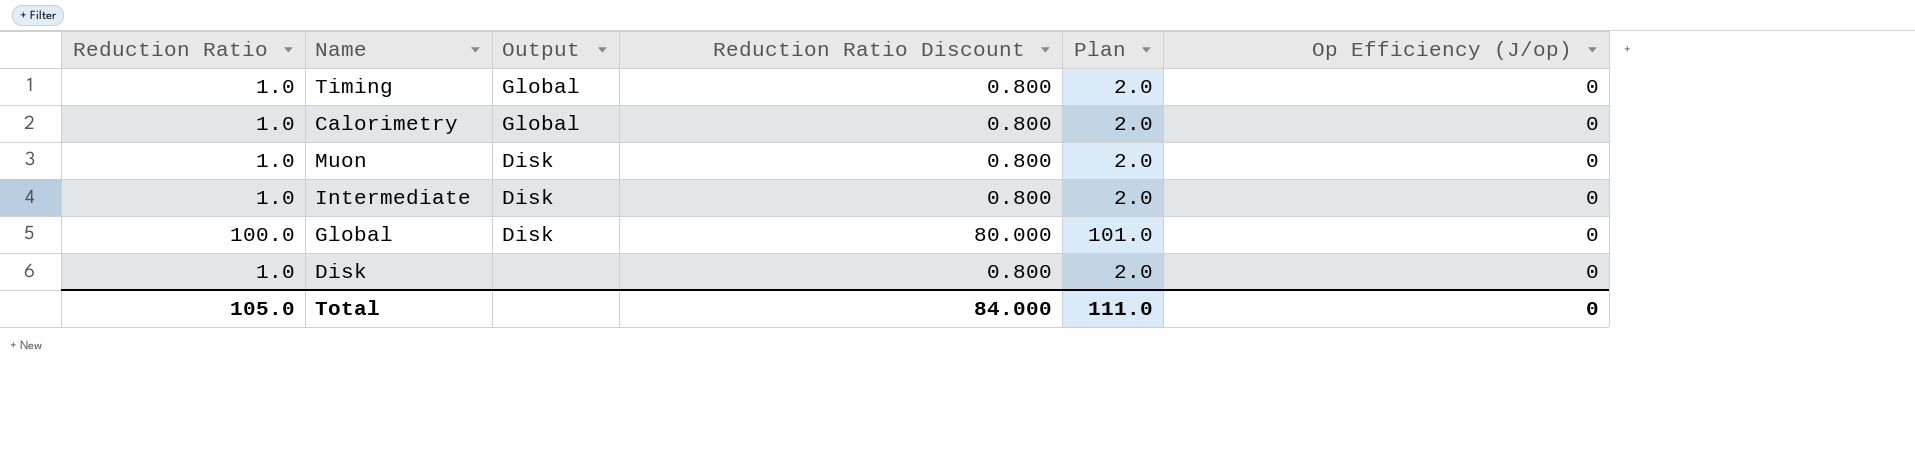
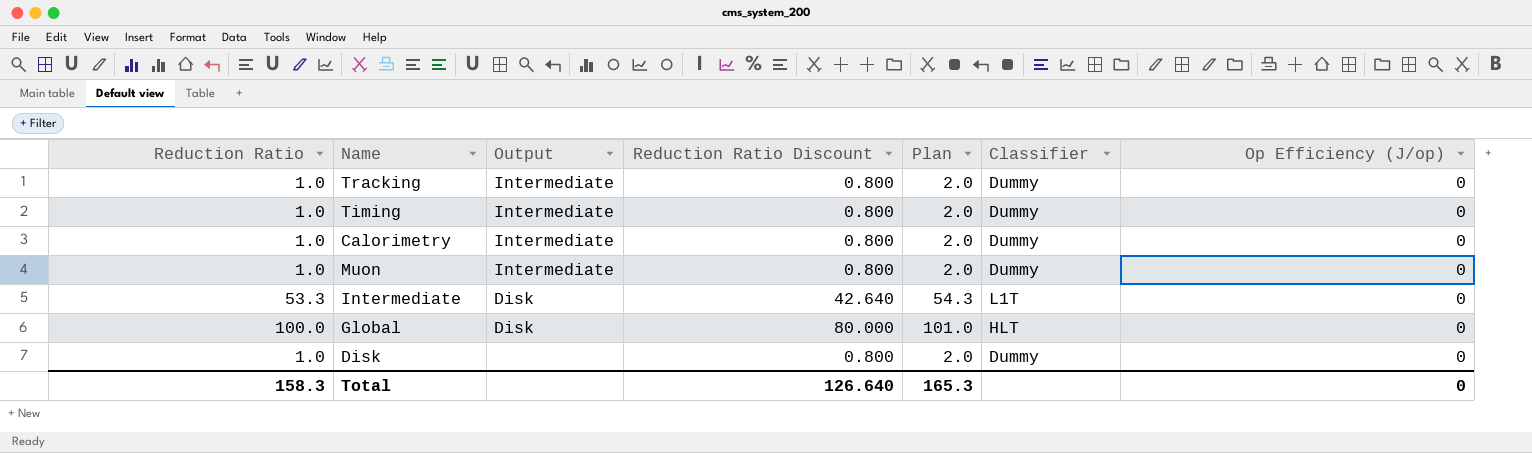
column Classifier | position: none -> 6
row Tracking: none -> 1.0 | Intermediate | 0.800 | 2.0 | Dummy | 0
Timing | Output: Global -> Intermediate
Calorimetry | Output: Global -> Intermediate
Muon | Output: Disk -> Intermediate
Intermediate | Reduction Ratio: 1.0 -> 53.3
Intermediate | Reduction Ratio Discount: 0.800 -> 42.640
Intermediate | Plan: 2.0 -> 54.3
Total | Reduction Ratio: 105.0 -> 158.3
Total | Reduction Ratio Discount: 84.000 -> 126.640
Total | Plan: 111.0 -> 165.3

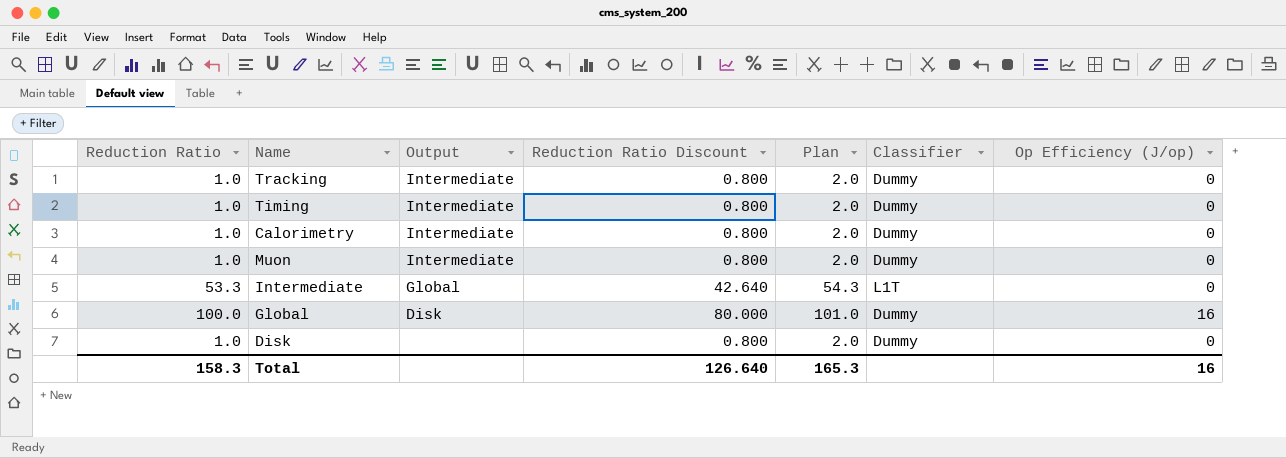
Intermediate | Output: Disk -> Global
Global | Classifier: HLT -> Dummy
Global | Op Efficiency (J/op): 0 -> 16
Total | Op Efficiency (J/op): 0 -> 16

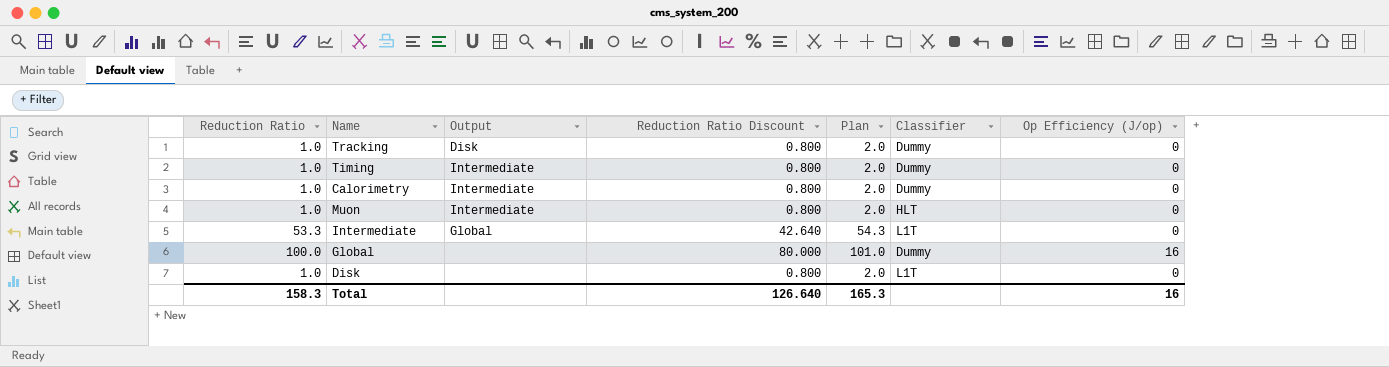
Tracking | Output: Intermediate -> Disk
Muon | Classifier: Dummy -> HLT
Global | Output: Disk -> none
Disk | Classifier: Dummy -> L1T

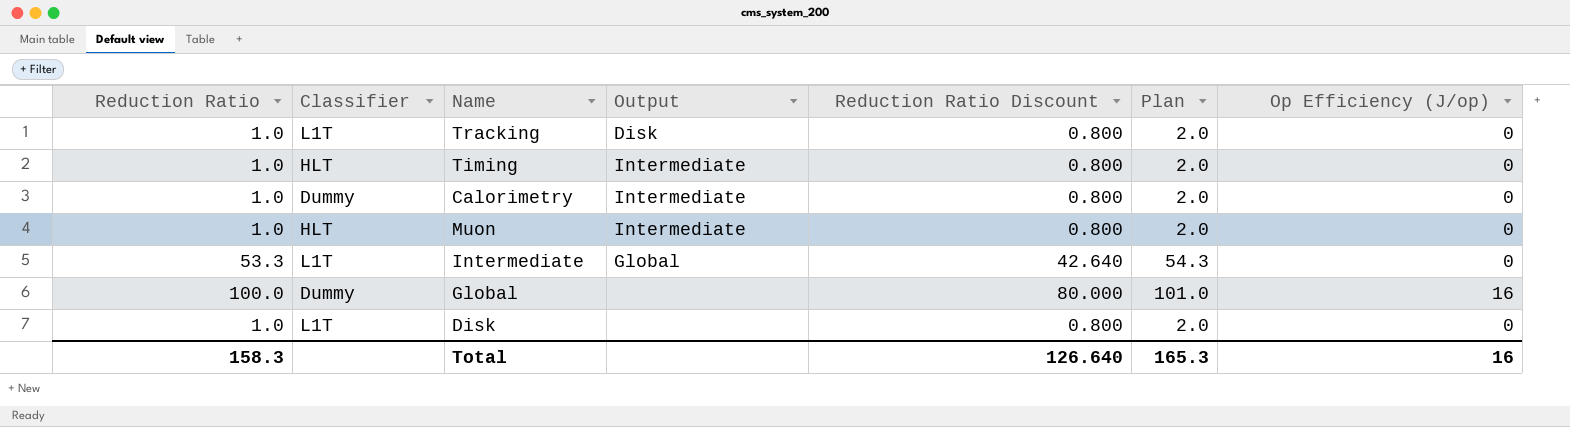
column Classifier | position: 6 -> 2
Tracking | Classifier: Dummy -> L1T
Timing | Classifier: Dummy -> HLT

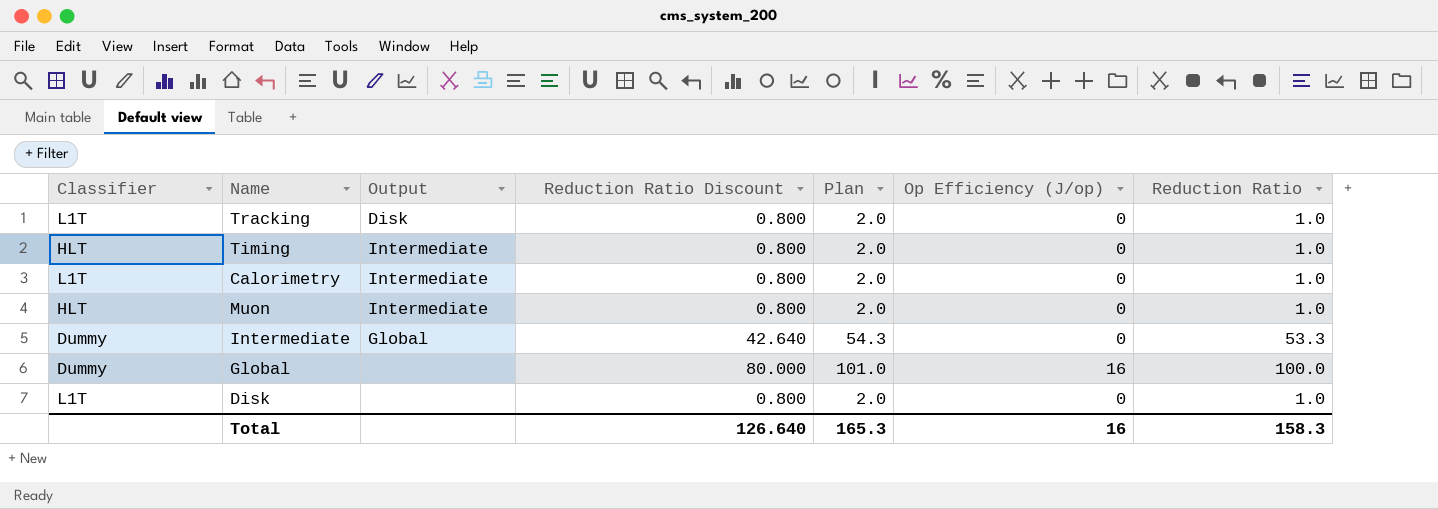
column Reduction Ratio | position: 1 -> 7
Calorimetry | Classifier: Dummy -> L1T
Intermediate | Classifier: L1T -> Dummy

